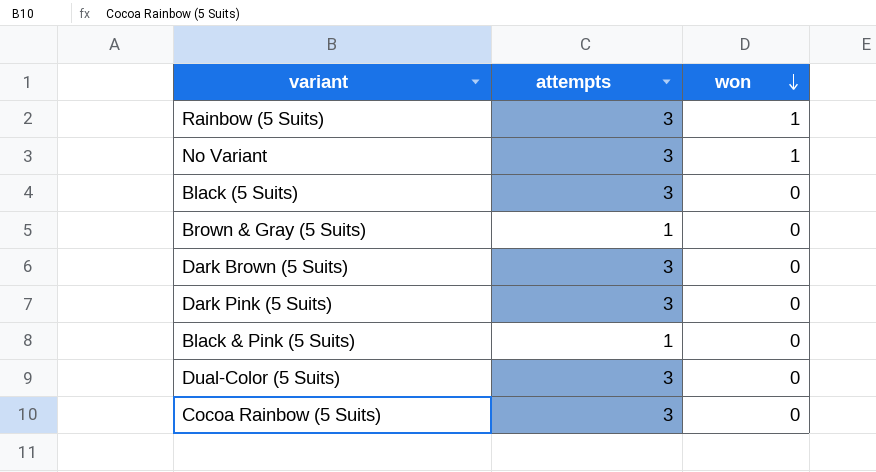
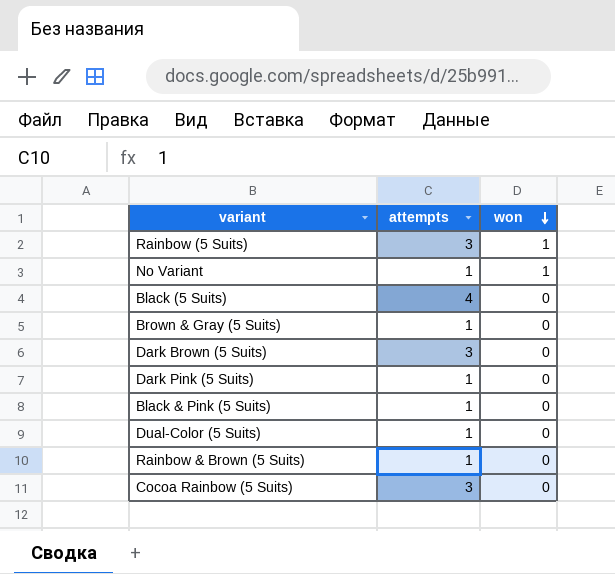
No Variant | attempts: 3 -> 1
Black (5 Suits) | attempts: 3 -> 4
Dark Pink (5 Suits) | attempts: 3 -> 1
Dual-Color (5 Suits) | attempts: 3 -> 1
row Rainbow & Brown (5 Suits): none -> 1 | 0

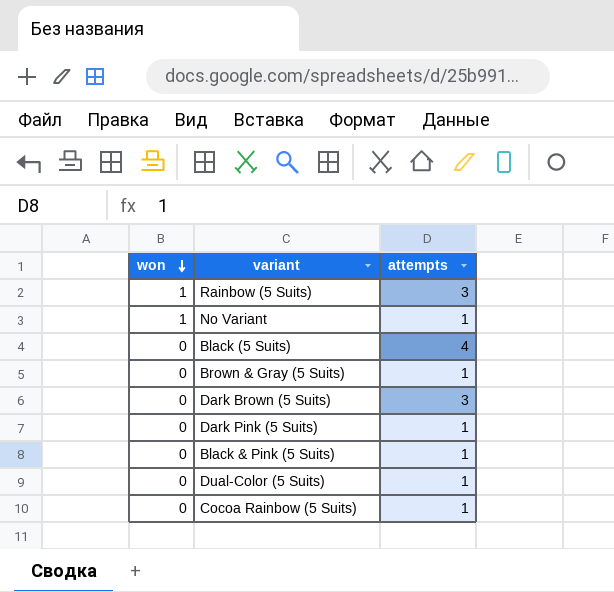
column won | position: 3 -> 1
row Rainbow & Brown (5 Suits): 1 | 0 -> none
Cocoa Rainbow (5 Suits) | attempts: 3 -> 1

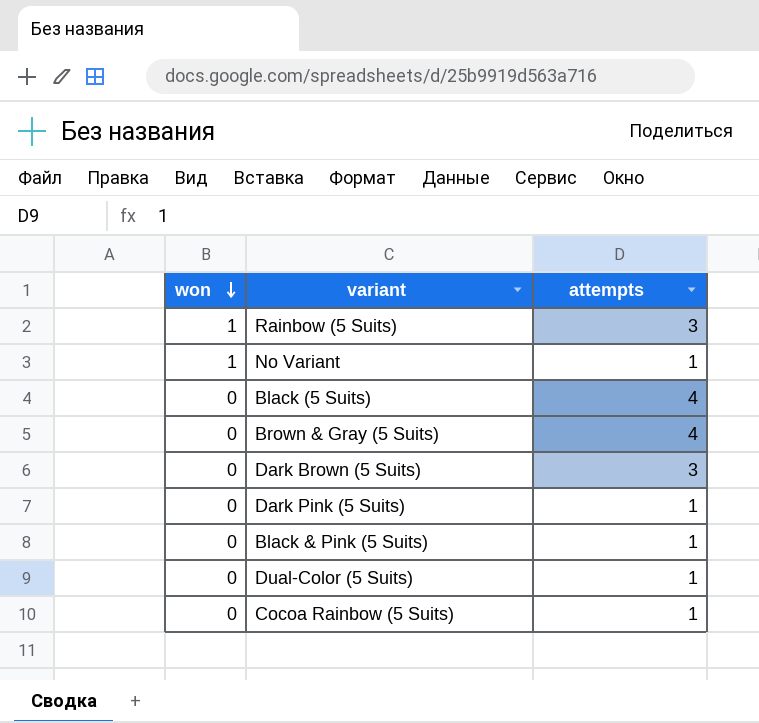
Brown & Gray (5 Suits) | attempts: 1 -> 4

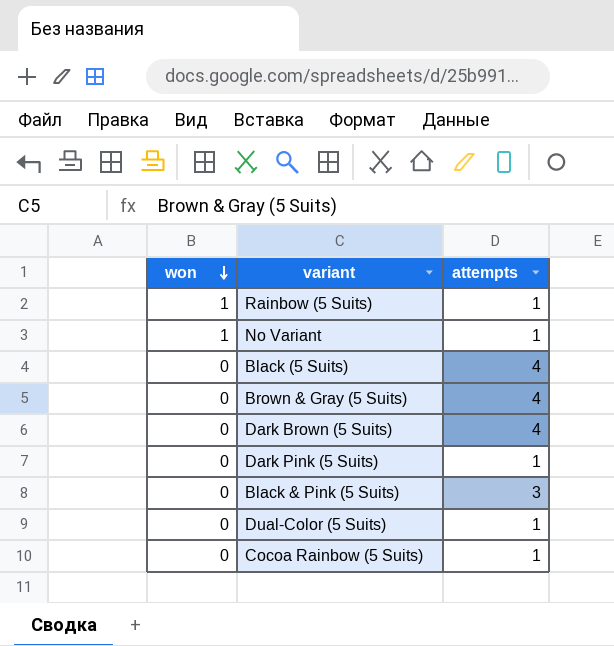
Rainbow (5 Suits) | attempts: 3 -> 1
Dark Brown (5 Suits) | attempts: 3 -> 4
Black & Pink (5 Suits) | attempts: 1 -> 3

